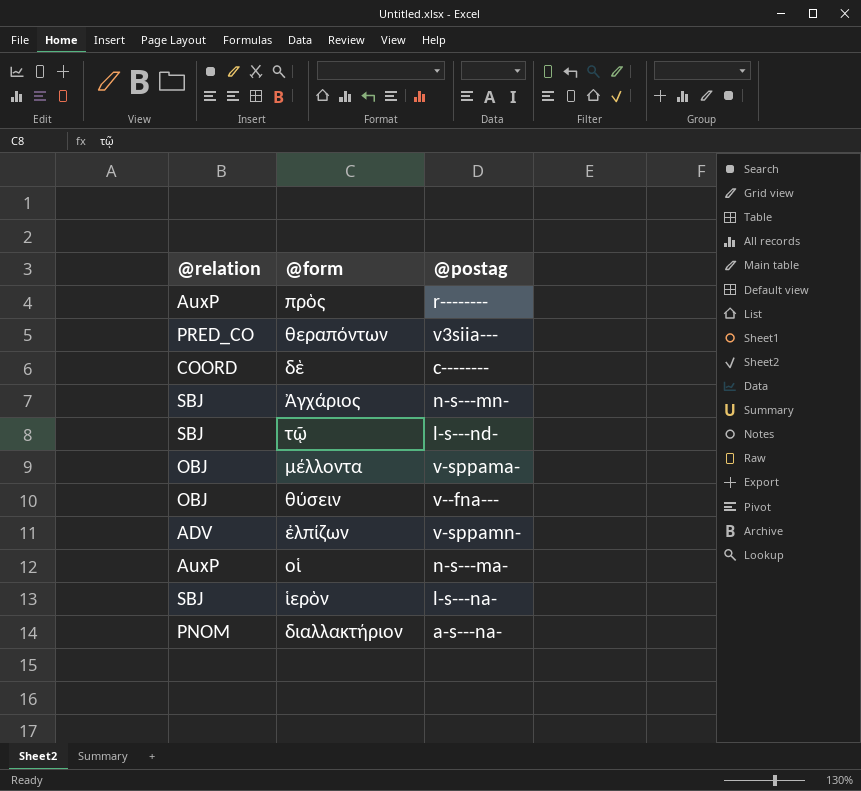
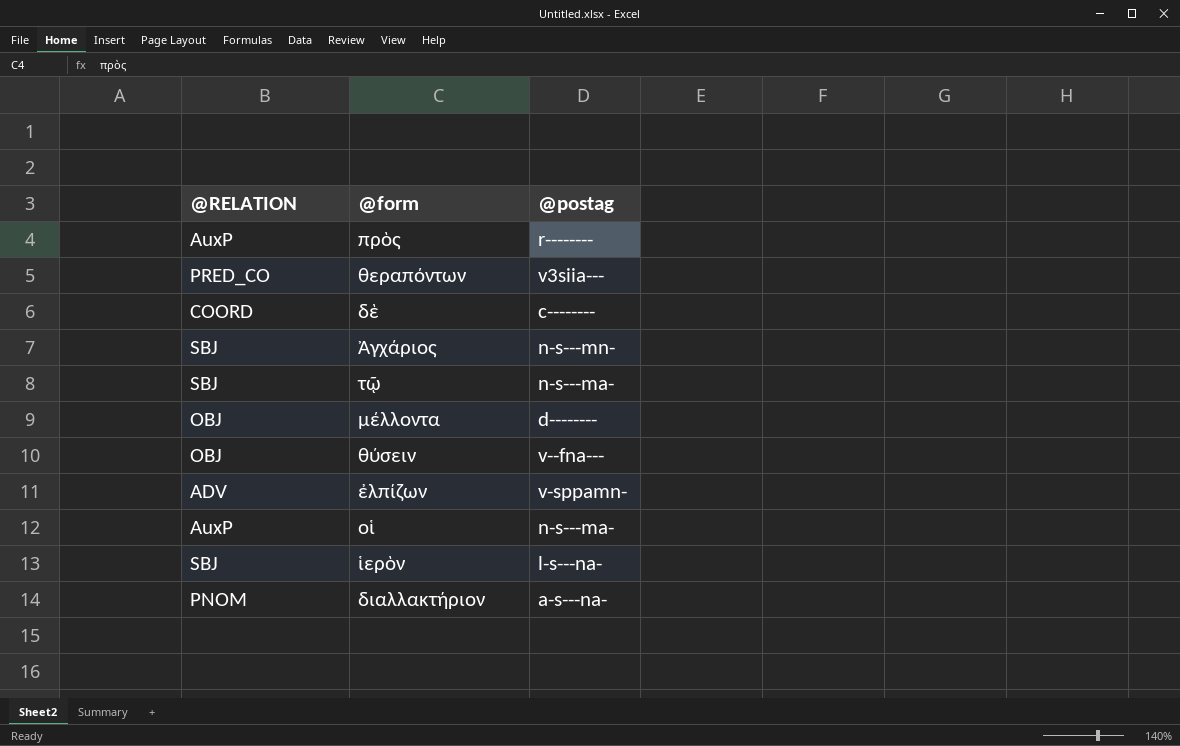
column name: @relation -> @RELATION
τῷ | @postag: l-s---nd- -> n-s---ma-
μέλλοντα | @postag: v-sppama- -> d--------

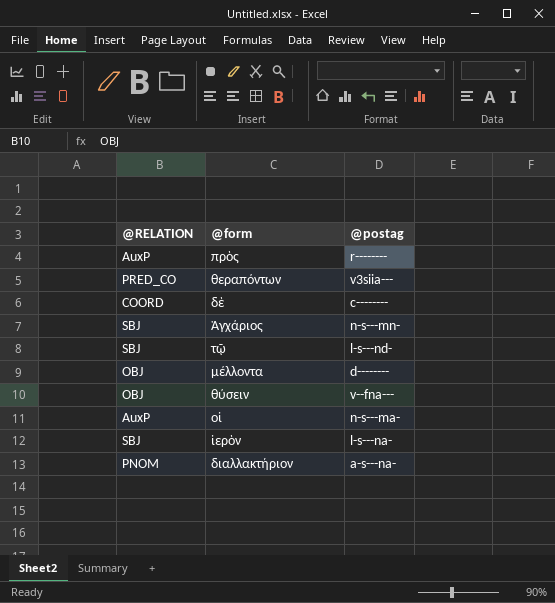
row ἐλπίζων: ADV | v-sppamn- -> none
τῷ | @postag: n-s---ma- -> l-s---nd-

